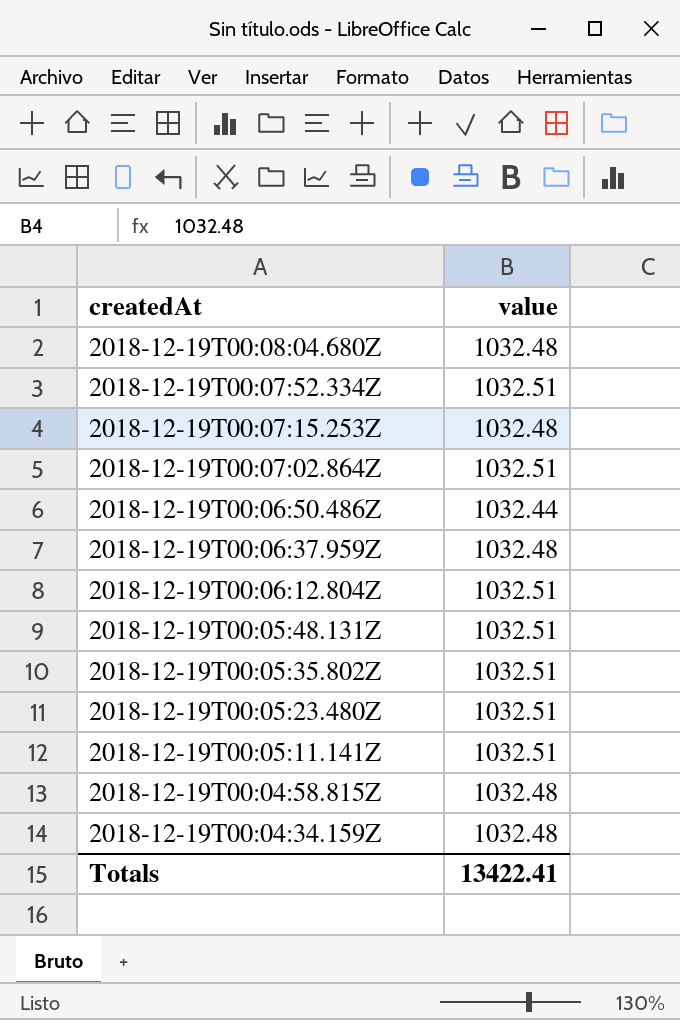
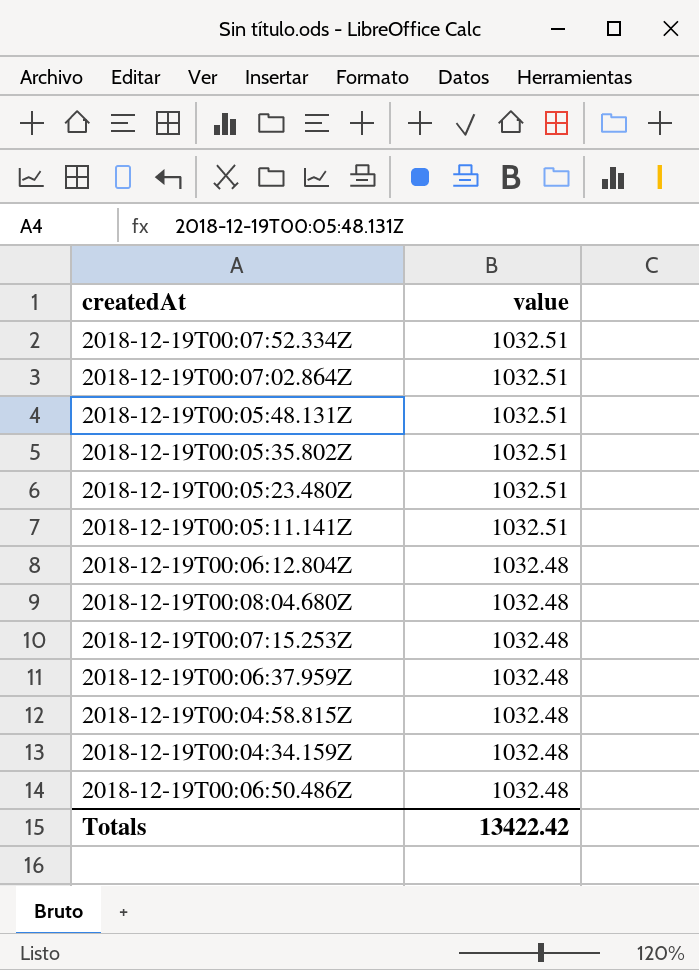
row order: createdAt descending -> value descending
2018-12-19T00:06:12.804Z | value: 1032.51 -> 1032.48
2018-12-19T00:06:50.486Z | value: 1032.44 -> 1032.48
Totals | value: 13422.41 -> 13422.42

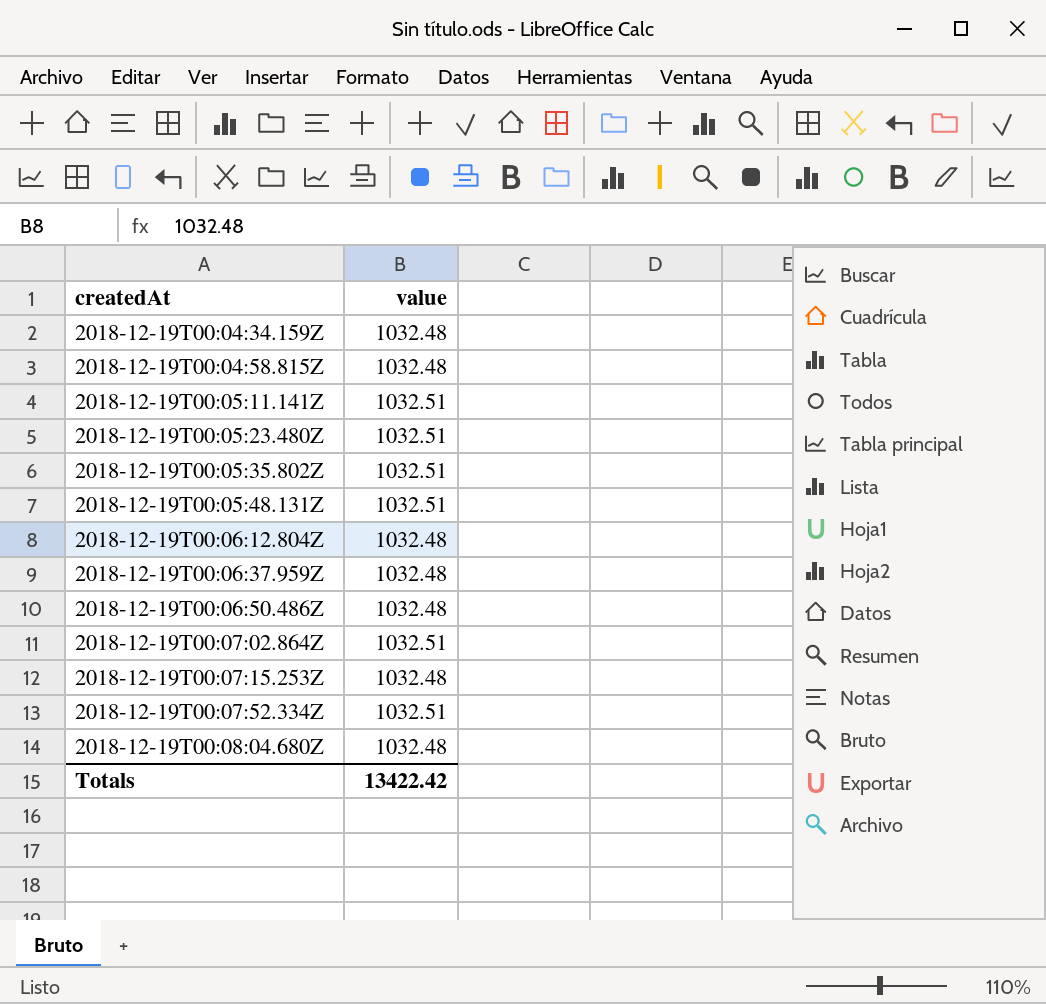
row order: value descending -> createdAt ascending

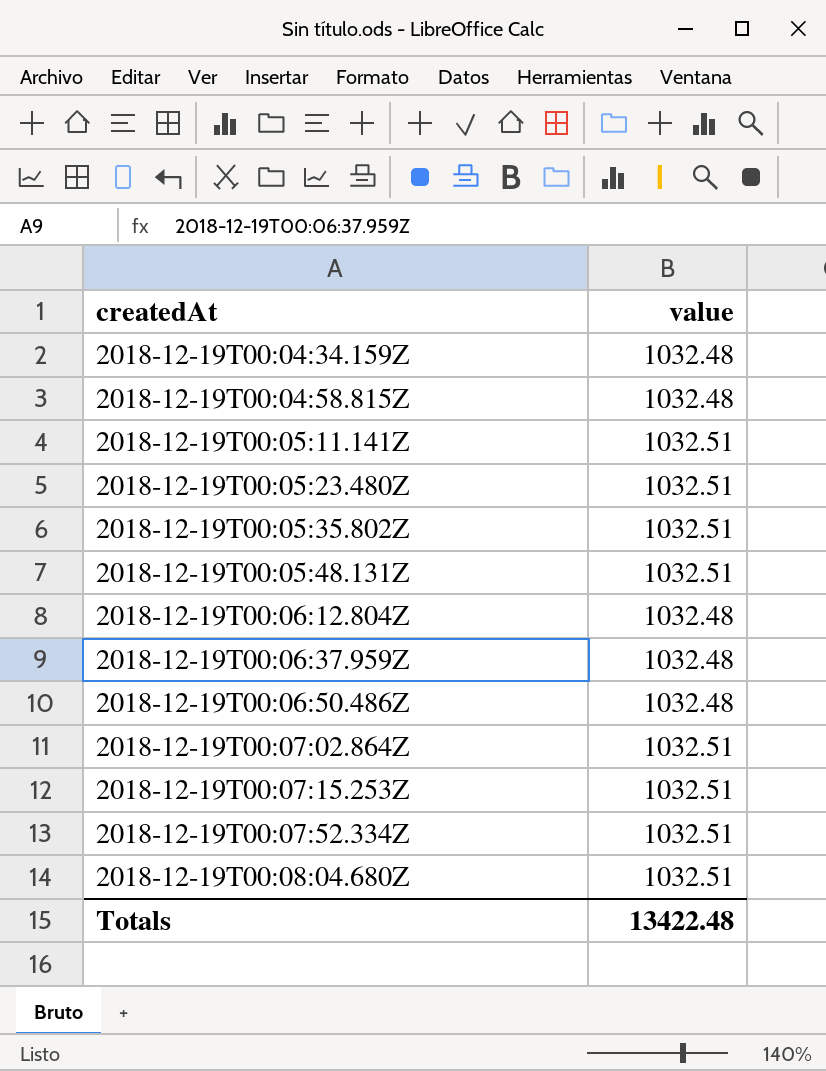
2018-12-19T00:07:15.253Z | value: 1032.48 -> 1032.51
2018-12-19T00:08:04.680Z | value: 1032.48 -> 1032.51
Totals | value: 13422.42 -> 13422.48

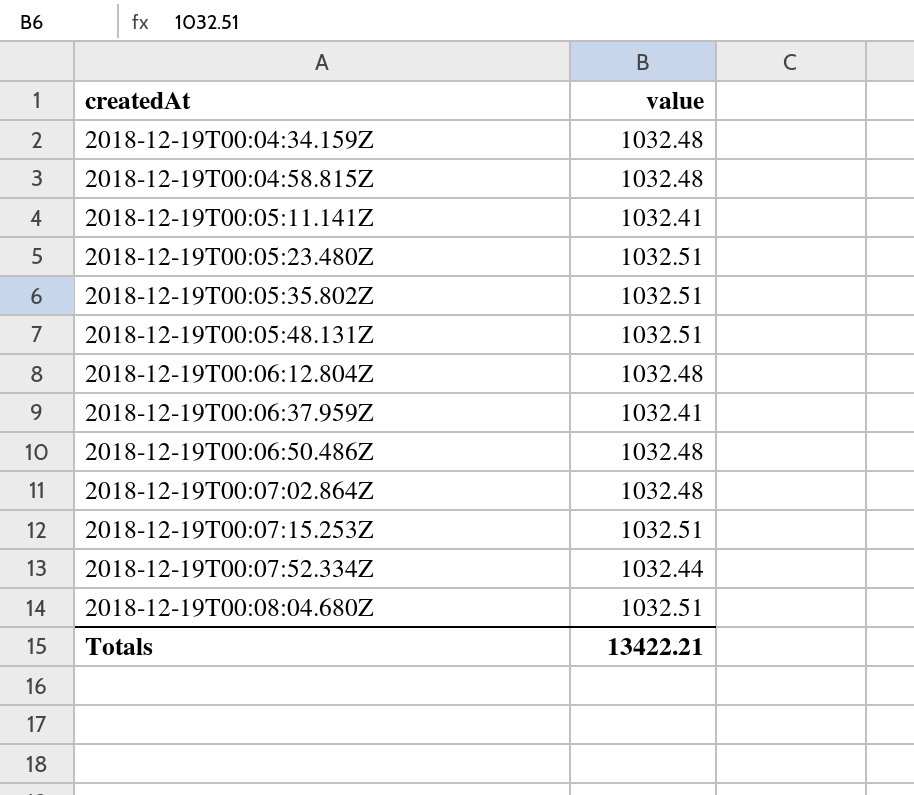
2018-12-19T00:05:11.141Z | value: 1032.51 -> 1032.41
2018-12-19T00:06:37.959Z | value: 1032.48 -> 1032.41
2018-12-19T00:07:02.864Z | value: 1032.51 -> 1032.48
2018-12-19T00:07:52.334Z | value: 1032.51 -> 1032.44
Totals | value: 13422.48 -> 13422.21

